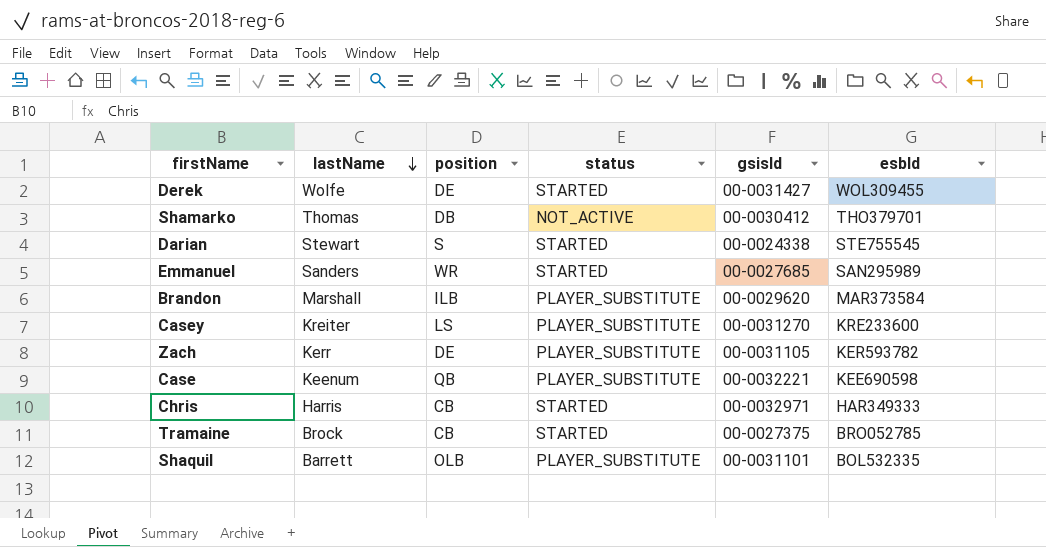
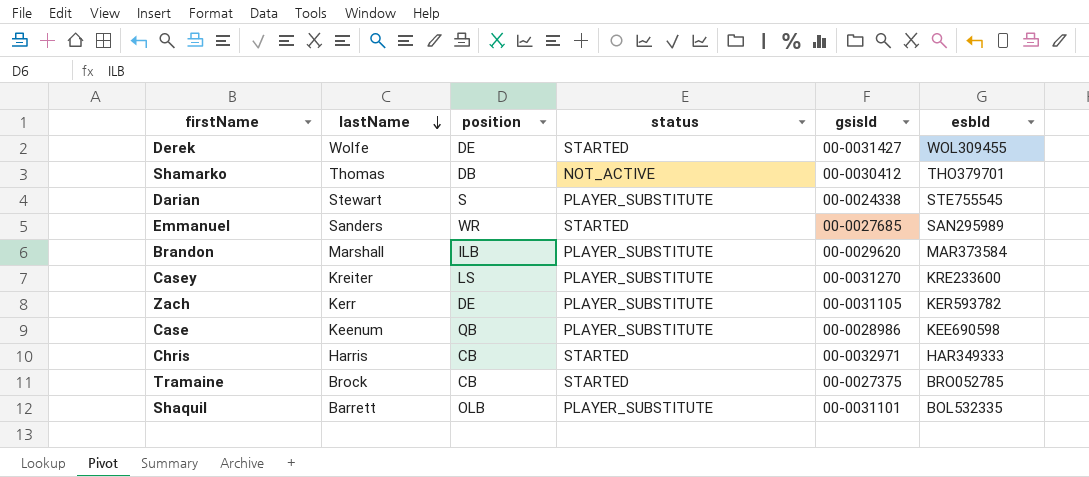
Darian | status: STARTED -> PLAYER_SUBSTITUTE
Case | gsisId: 00-0032221 -> 00-0028986

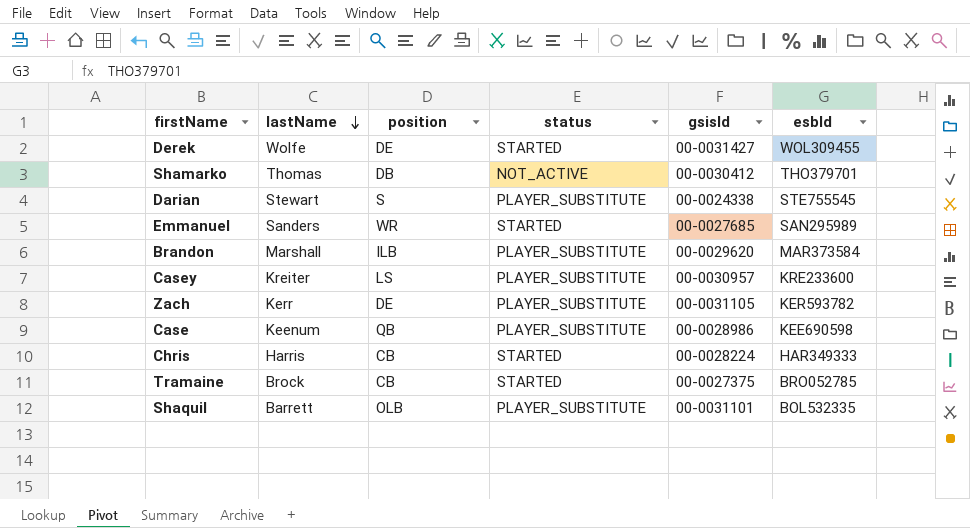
Casey | gsisId: 00-0031270 -> 00-0030957
Chris | gsisId: 00-0032971 -> 00-0028224

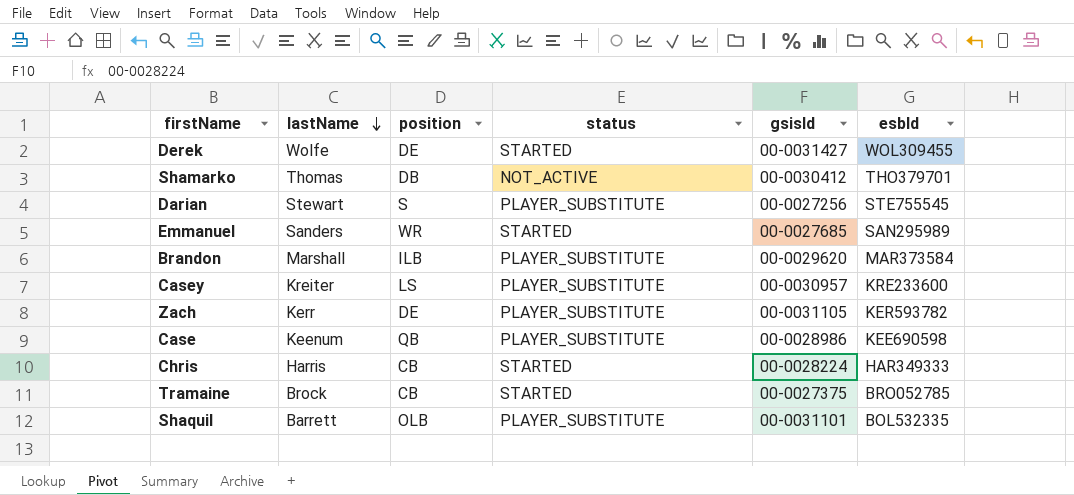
Darian | gsisId: 00-0024338 -> 00-0027256

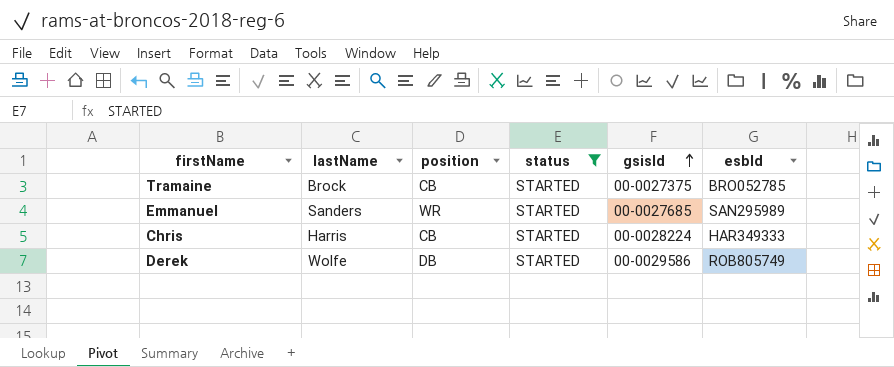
filter: none -> status = STARTED
row order: lastName descending -> gsisId ascending
Derek | position: DE -> DB
Derek | gsisId: 00-0031427 -> 00-0029586
Derek | esbId: WOL309455 -> ROB805749

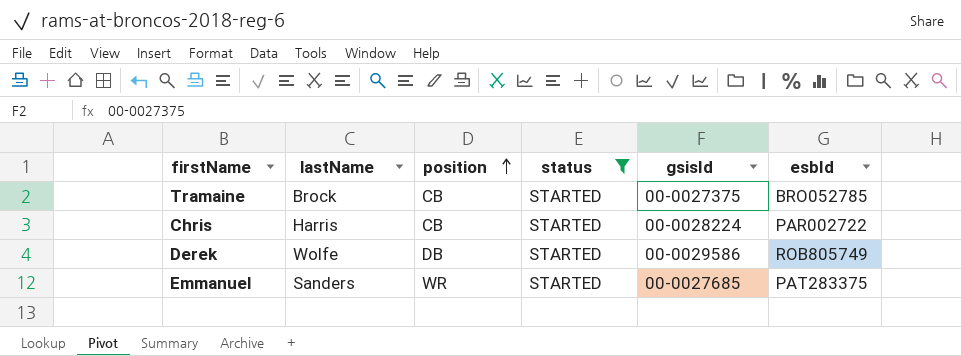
row order: gsisId ascending -> position ascending
Chris | esbId: HAR349333 -> PAR002722
Emmanuel | esbId: SAN295989 -> PAT283375

